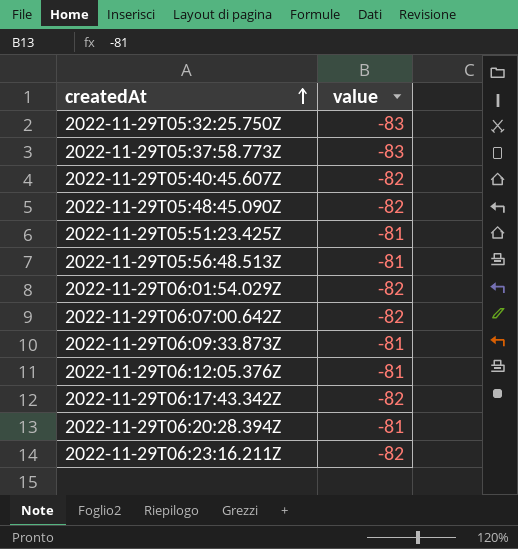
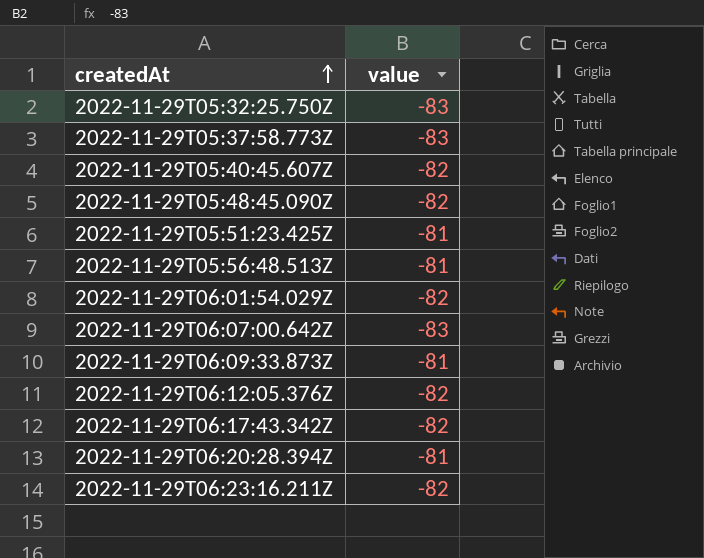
2022-11-29T06:07:00.642Z | value: -82 -> -83
2022-11-29T06:12:05.376Z | value: -81 -> -82

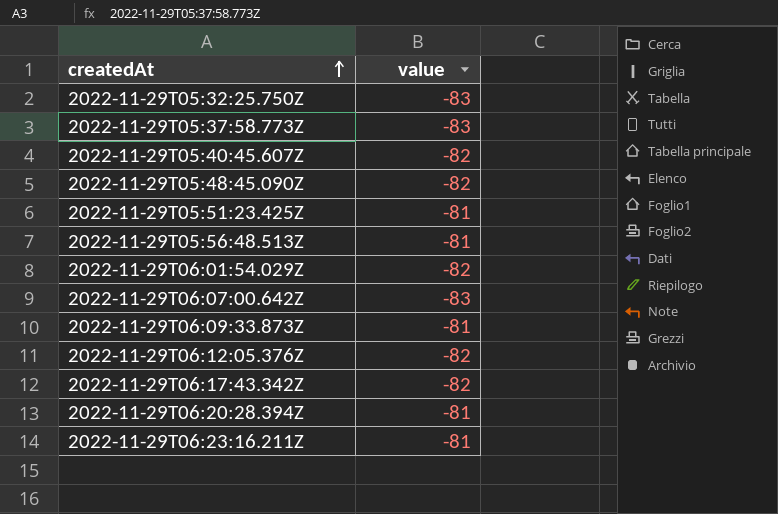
2022-11-29T06:23:16.211Z | value: -82 -> -81

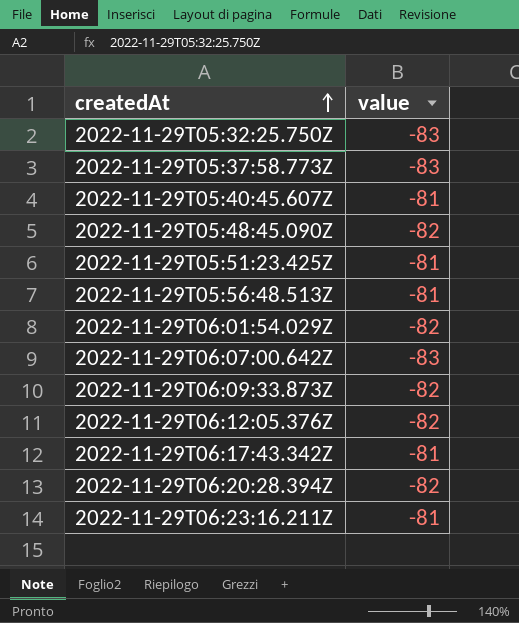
2022-11-29T05:40:45.607Z | value: -82 -> -81
2022-11-29T06:09:33.873Z | value: -81 -> -82
2022-11-29T06:17:43.342Z | value: -82 -> -81
2022-11-29T06:20:28.394Z | value: -81 -> -82

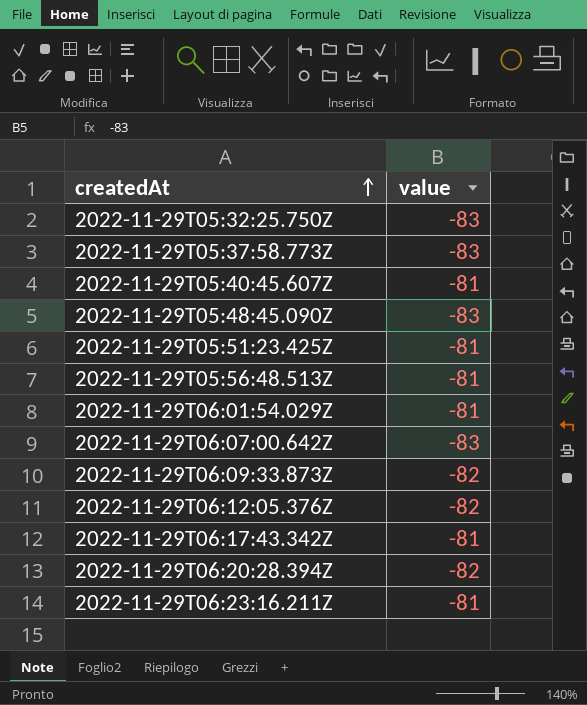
2022-11-29T05:48:45.090Z | value: -82 -> -83
2022-11-29T06:01:54.029Z | value: -82 -> -81

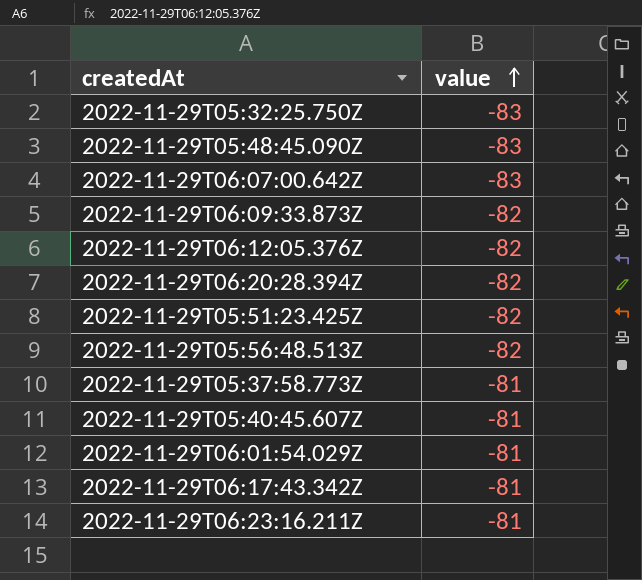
row order: createdAt ascending -> value ascending
2022-11-29T05:51:23.425Z | value: -81 -> -82
2022-11-29T05:56:48.513Z | value: -81 -> -82
2022-11-29T05:37:58.773Z | value: -83 -> -81

